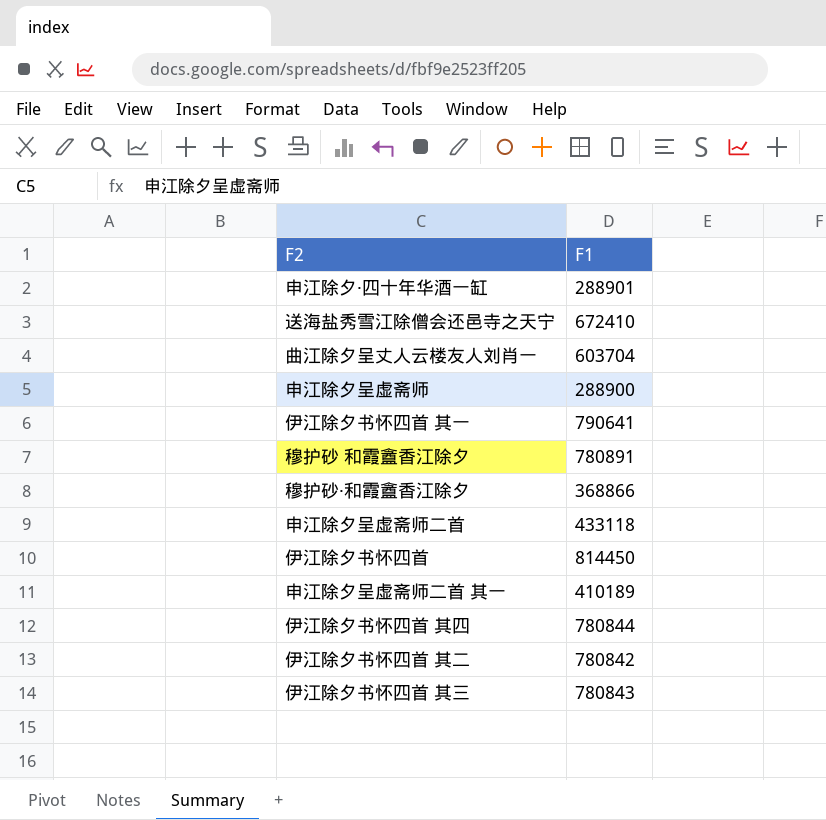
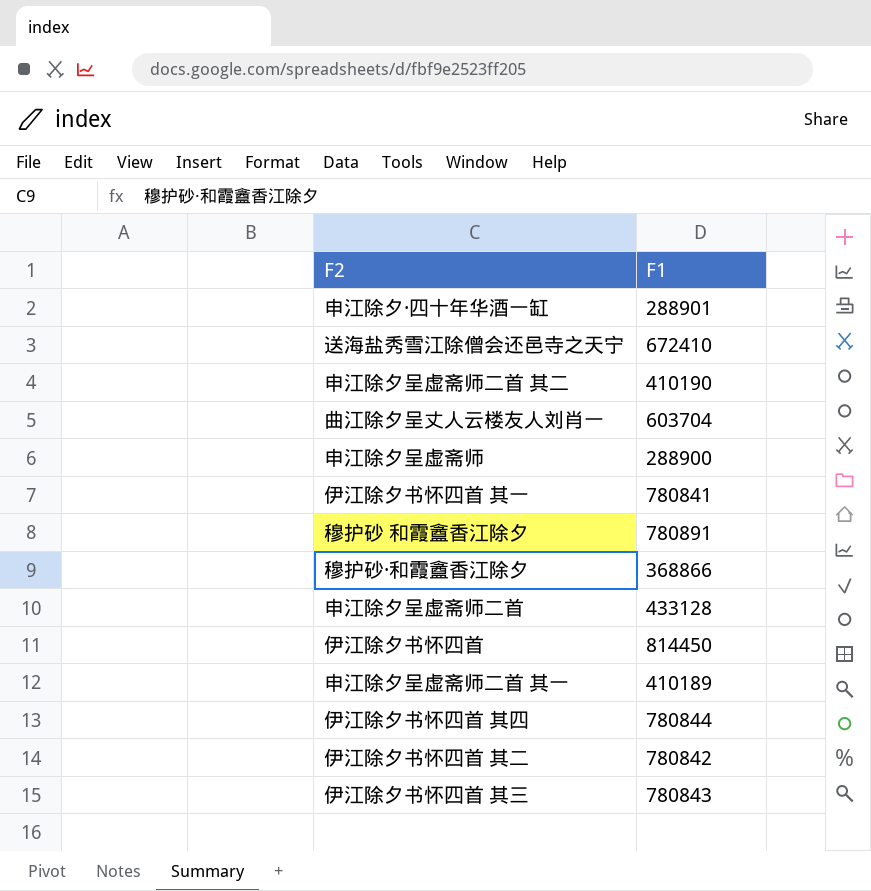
row 申江除夕呈虚斋师二首 其二: none -> 410190
伊江除夕书怀四首 其一 | F1: 790641 -> 780841
申江除夕呈虚斋师二首 | F1: 433118 -> 433128

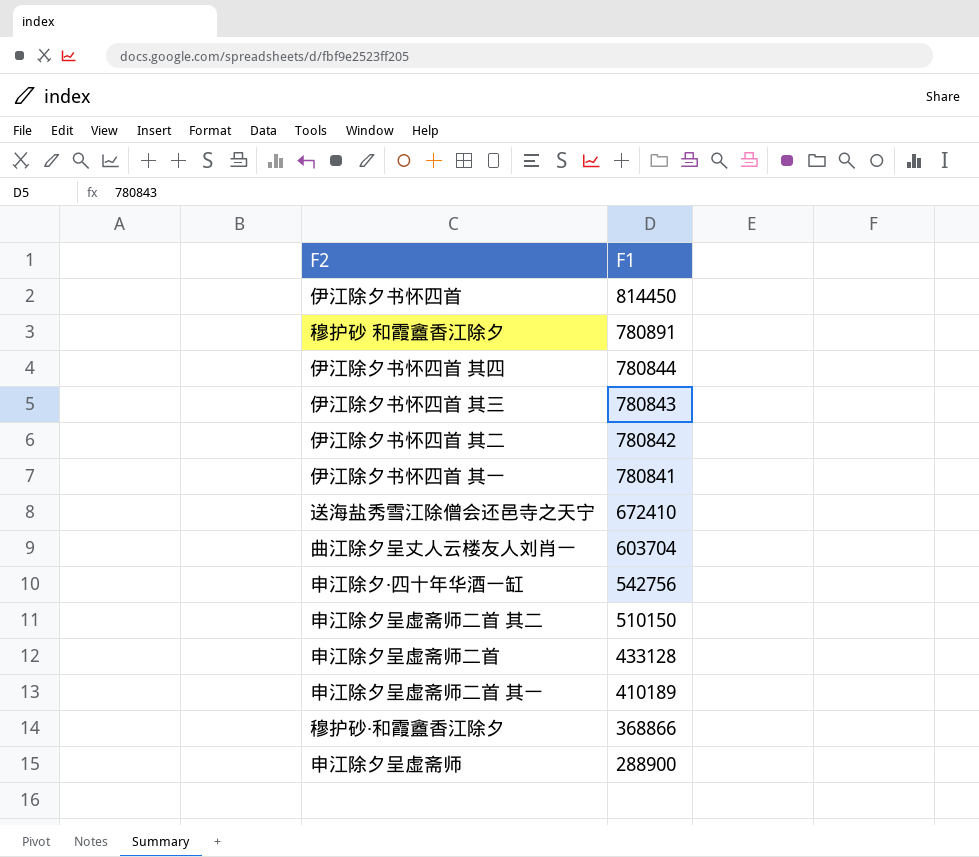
row order: none -> F1 descending
申江除夕·四十年华酒一缸 | F1: 288901 -> 542756
申江除夕呈虚斋师二首 其二 | F1: 410190 -> 510150

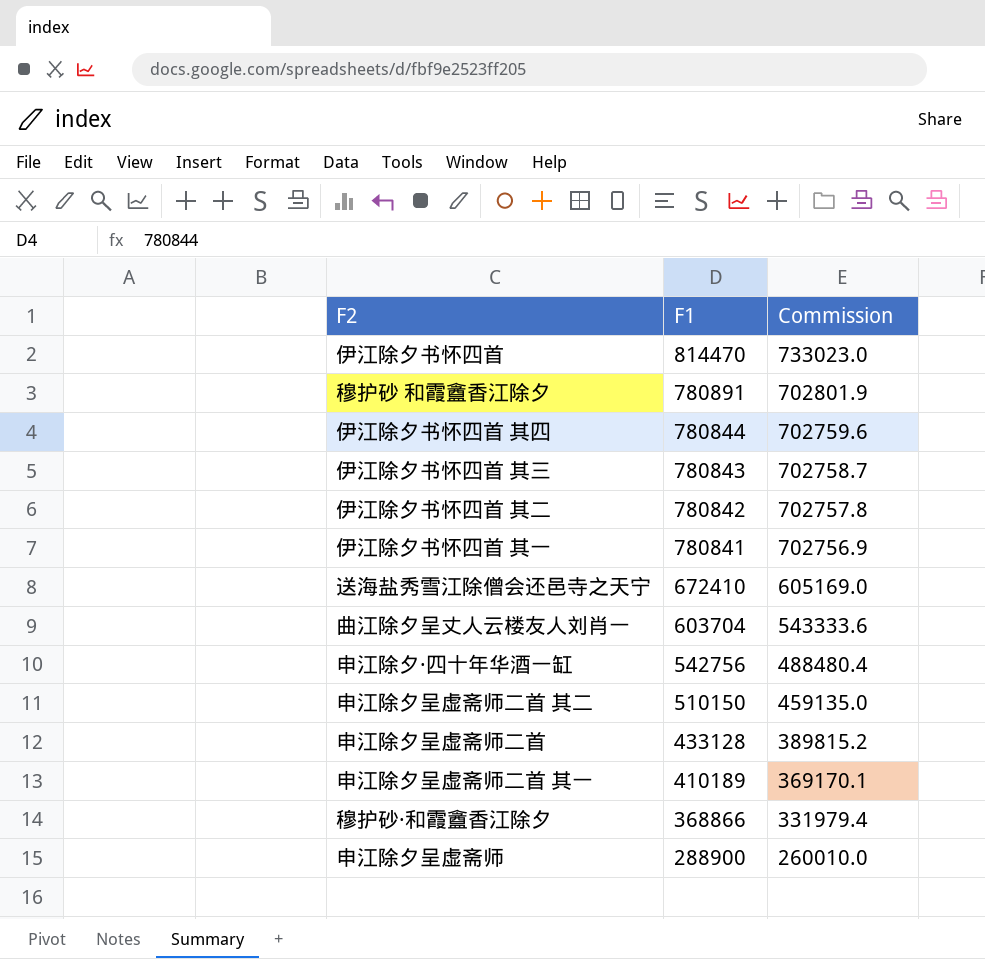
column Commission | formula: none -> [F1] * 0.9
伊江除夕书怀四首 | F1: 814450 -> 814470

